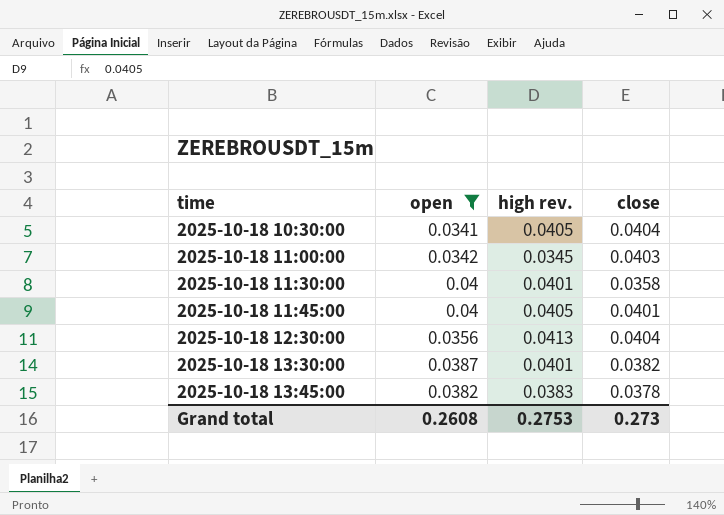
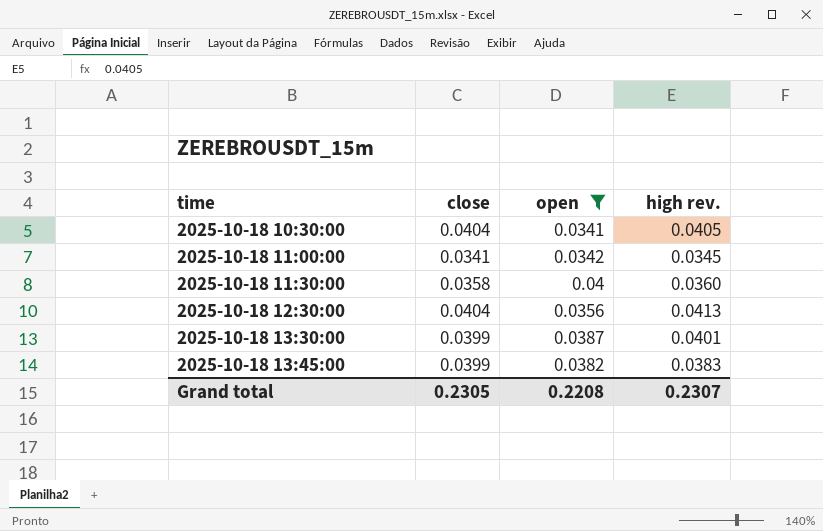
column close | position: 4 -> 2
row 2025-10-18 11:45:00: 0.04 | 0.0405 | 0.0401 -> none
2025-10-18 11:00:00 | close: 0.0403 -> 0.0341
2025-10-18 11:30:00 | high rev.: 0.0401 -> 0.0360
2025-10-18 13:30:00 | close: 0.0382 -> 0.0399
2025-10-18 13:45:00 | close: 0.0378 -> 0.0399
Grand total | close: 0.273 -> 0.2305
Grand total | open: 0.2608 -> 0.2208
Grand total | high rev.: 0.2753 -> 0.2307

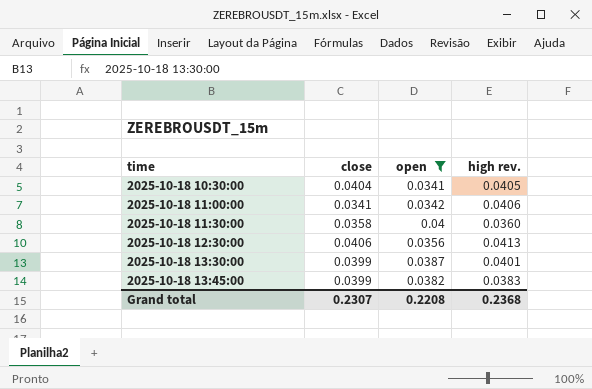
2025-10-18 11:00:00 | high rev.: 0.0345 -> 0.0406
2025-10-18 12:30:00 | close: 0.0404 -> 0.0406
Grand total | close: 0.2305 -> 0.2307
Grand total | high rev.: 0.2307 -> 0.2368

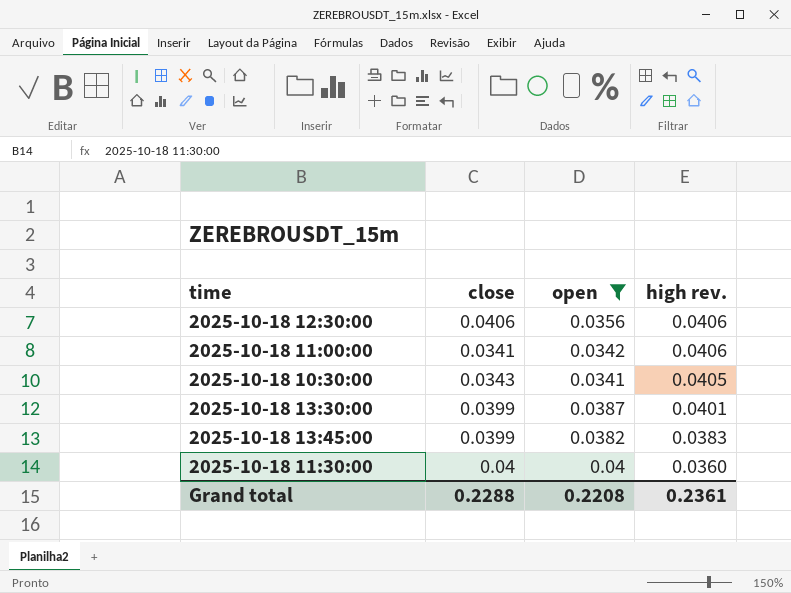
row order: time ascending -> high rev. descending
2025-10-18 12:30:00 | high rev.: 0.0413 -> 0.0406
2025-10-18 10:30:00 | close: 0.0404 -> 0.0343
2025-10-18 11:30:00 | close: 0.0358 -> 0.04
Grand total | close: 0.2307 -> 0.2288
Grand total | high rev.: 0.2368 -> 0.2361

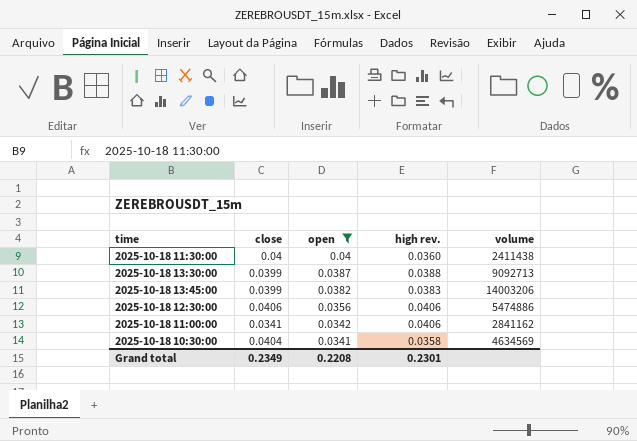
row order: high rev. descending -> open descending
column volume | position: none -> 5
2025-10-18 13:30:00 | high rev.: 0.0401 -> 0.0388
2025-10-18 10:30:00 | close: 0.0343 -> 0.0404
2025-10-18 10:30:00 | high rev.: 0.0405 -> 0.0358
Grand total | close: 0.2288 -> 0.2349
Grand total | high rev.: 0.2361 -> 0.2301

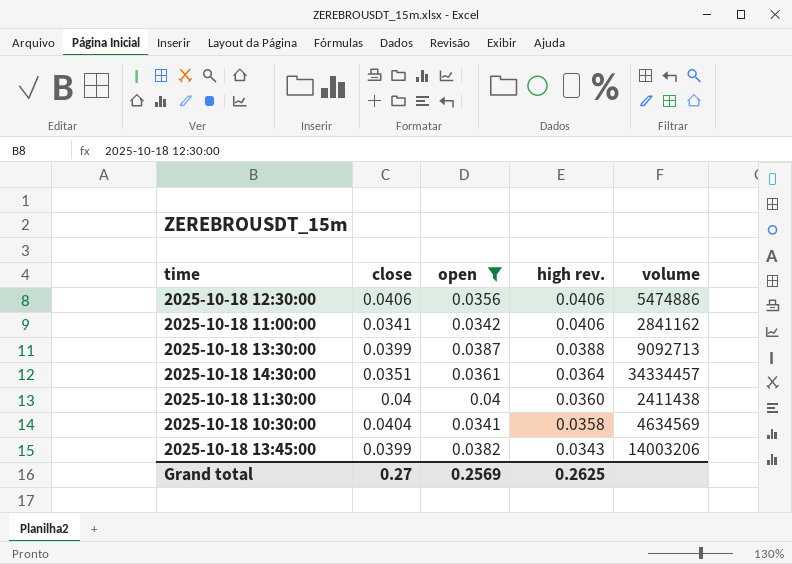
row order: open descending -> high rev. descending
row 2025-10-18 14:30:00: none -> 0.0351 | 0.0361 | 0.0364 | 34334457
2025-10-18 13:45:00 | high rev.: 0.0383 -> 0.0343
Grand total | close: 0.2349 -> 0.27
Grand total | open: 0.2208 -> 0.2569
Grand total | high rev.: 0.2301 -> 0.2625

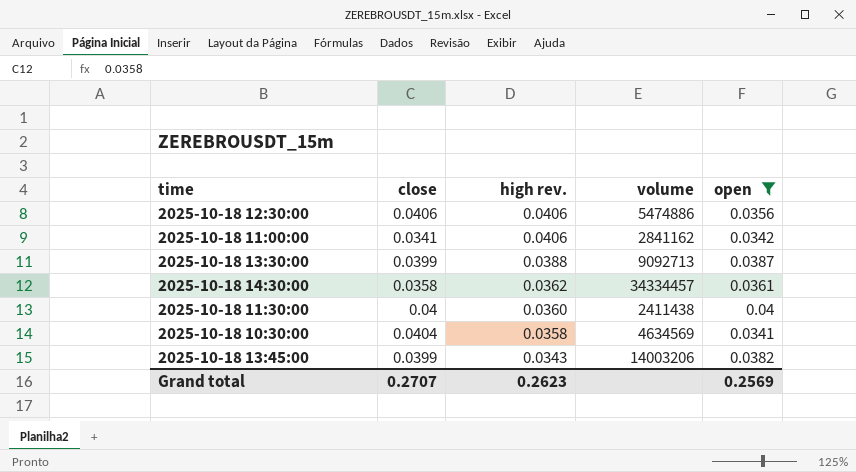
column open | position: 3 -> 5
2025-10-18 14:30:00 | close: 0.0351 -> 0.0358
2025-10-18 14:30:00 | high rev.: 0.0364 -> 0.0362
Grand total | close: 0.27 -> 0.2707
Grand total | high rev.: 0.2625 -> 0.2623

